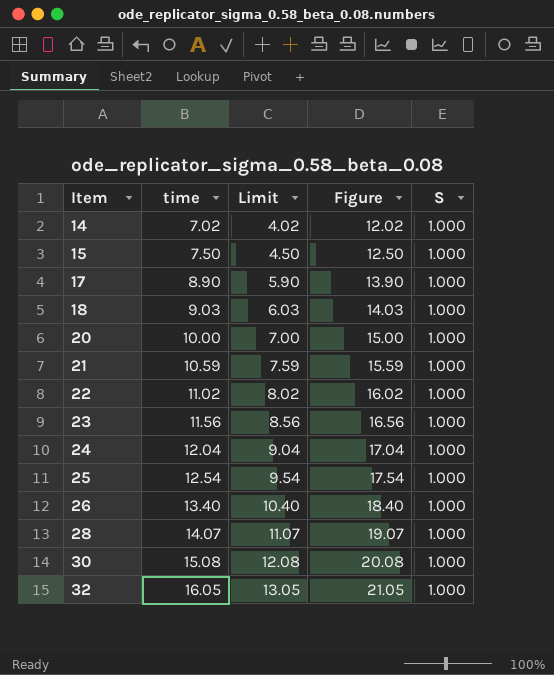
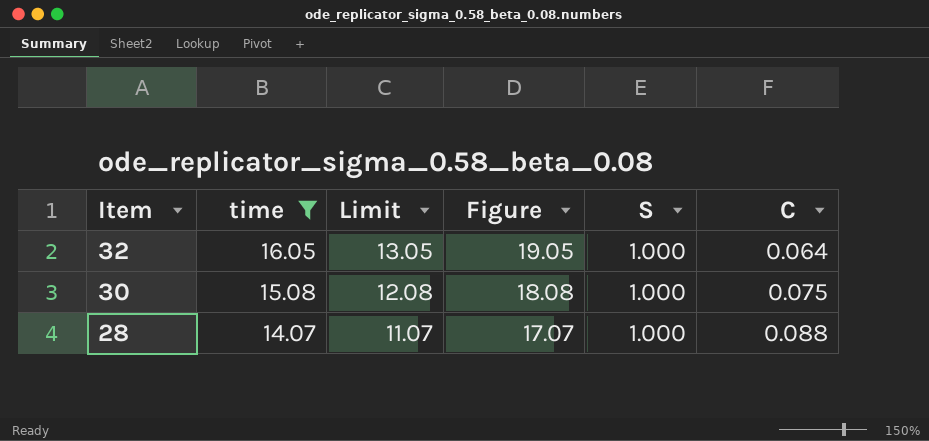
filter: none -> time >= 14.07
row order: Item ascending -> Item descending
column Figure | formula: [time] + 5 -> [time] + 3
column C | position: none -> 6

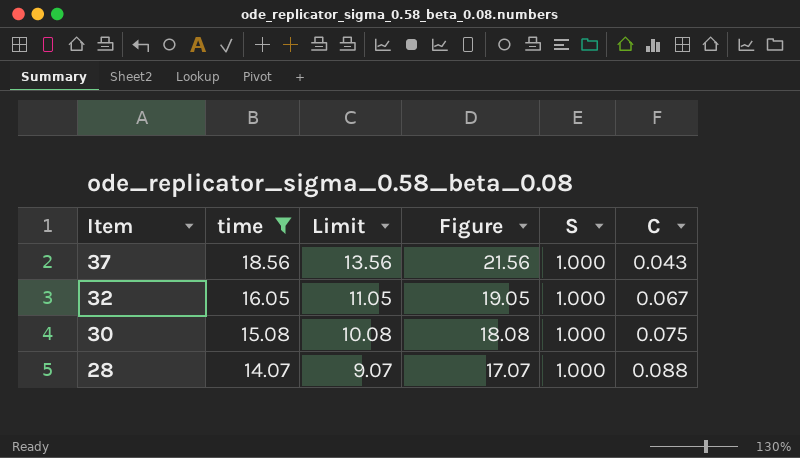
column Limit | formula: [time] - 3 -> [time] - 5
row 37: none -> 18.56 | 13.56 | 21.56 | 1.000 | 0.043
32 | C: 0.064 -> 0.067

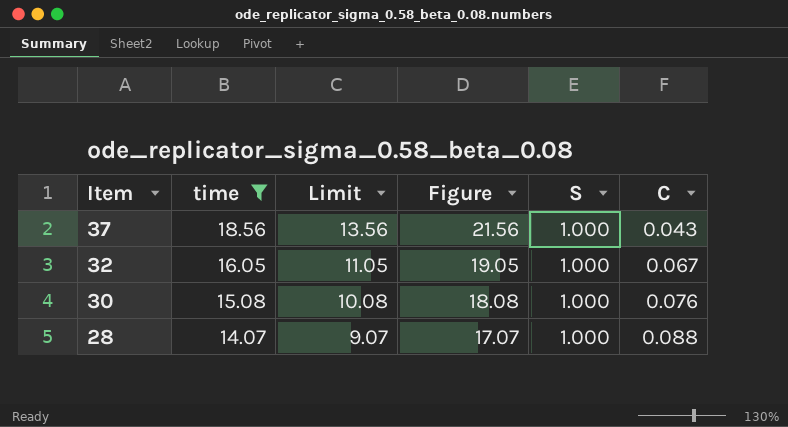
30 | C: 0.075 -> 0.076

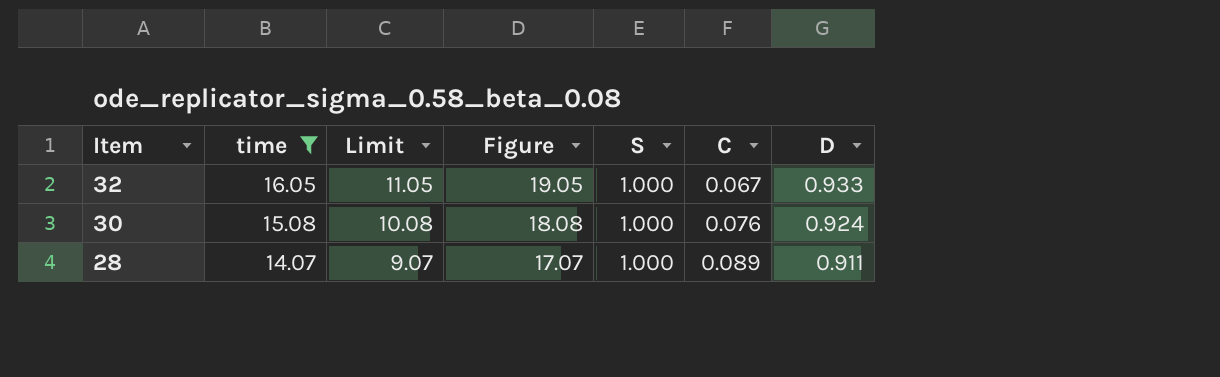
column D | formula: none -> [S] - [C]
row 37: 18.56 | 13.56 | 21.56 | 1.000 | 0.043 -> none
28 | C: 0.088 -> 0.089

